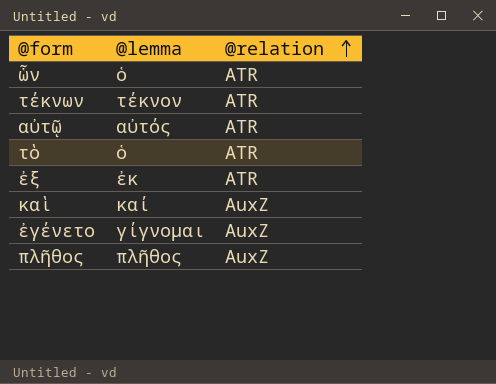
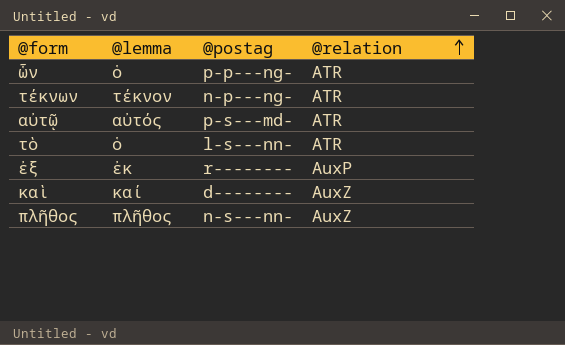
column @postag | position: none -> 3
row ἐγένετο: γίγνομαι | AuxZ -> none
ἐξ | @relation: ATR -> AuxP

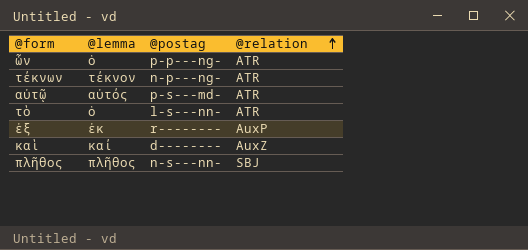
πλῆθος | @relation: AuxZ -> SBJ

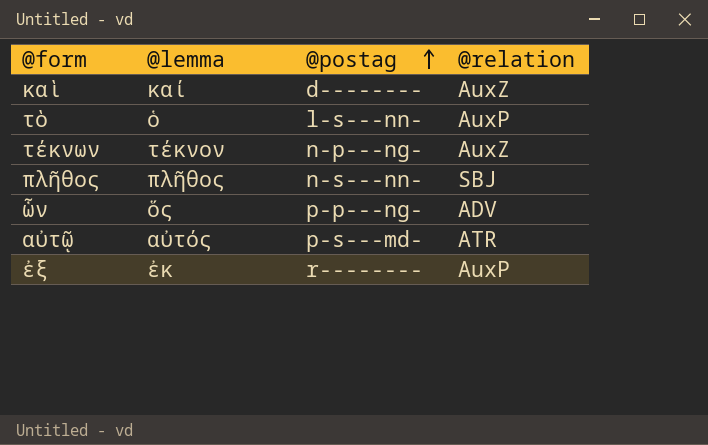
row order: @relation ascending -> @postag ascending
τὸ | @relation: ATR -> AuxP
τέκνων | @relation: ATR -> AuxZ
ὧν | @lemma: ὁ -> ὅς
ὧν | @relation: ATR -> ADV

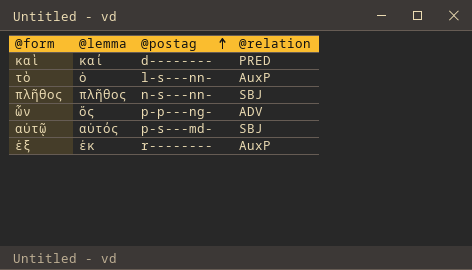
row τέκνων: τέκνον | n-p---ng- | AuxZ -> none
καὶ | @relation: AuxZ -> PRED
αὐτῷ | @relation: ATR -> SBJ

